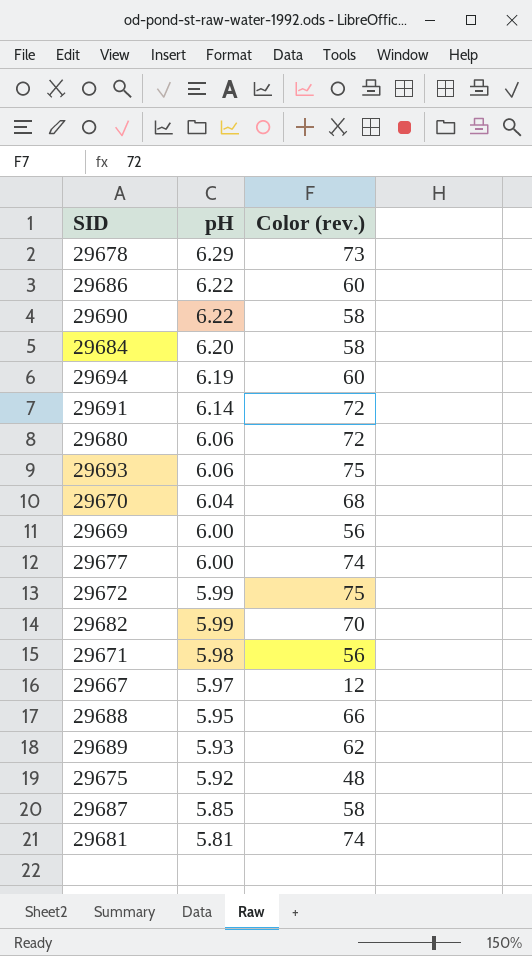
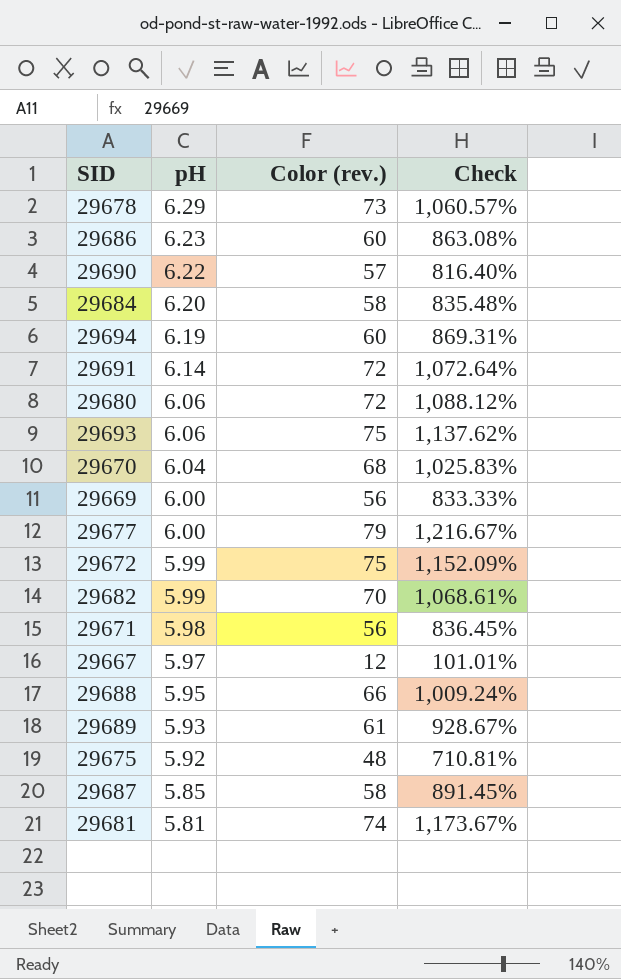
column Check | formula: none -> ([Color (rev.)] - [pH]) / [pH]
29686 | pH: 6.22 -> 6.23
29690 | Color (rev.): 58 -> 57
29677 | Color (rev.): 74 -> 79
29689 | Color (rev.): 62 -> 61

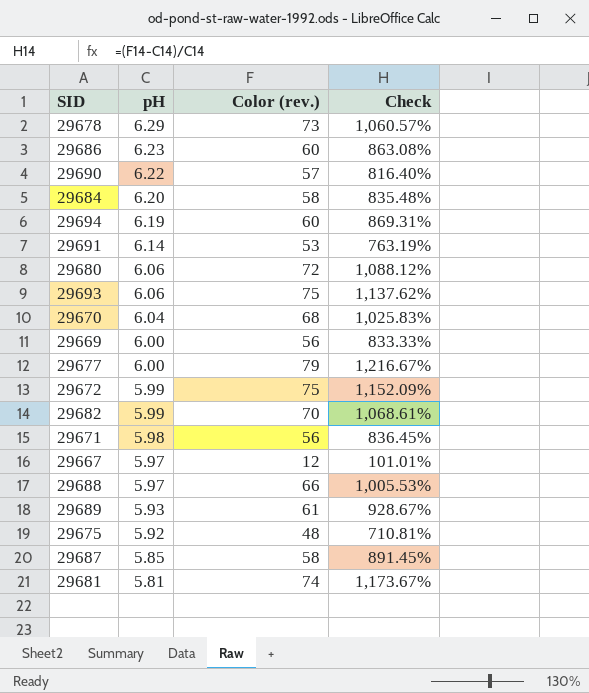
29691 | Color (rev.): 72 -> 53
29691 | Check: 1,072.64% -> 763.19%
29688 | pH: 5.95 -> 5.97
29688 | Check: 1,009.24% -> 1,005.53%

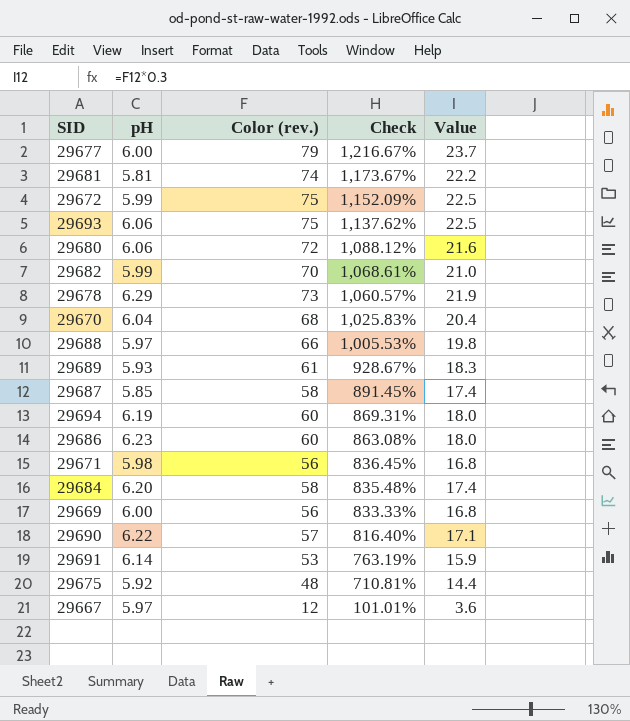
row order: pH descending -> Check descending
column Value | formula: none -> [Color (rev.)] * 0.3

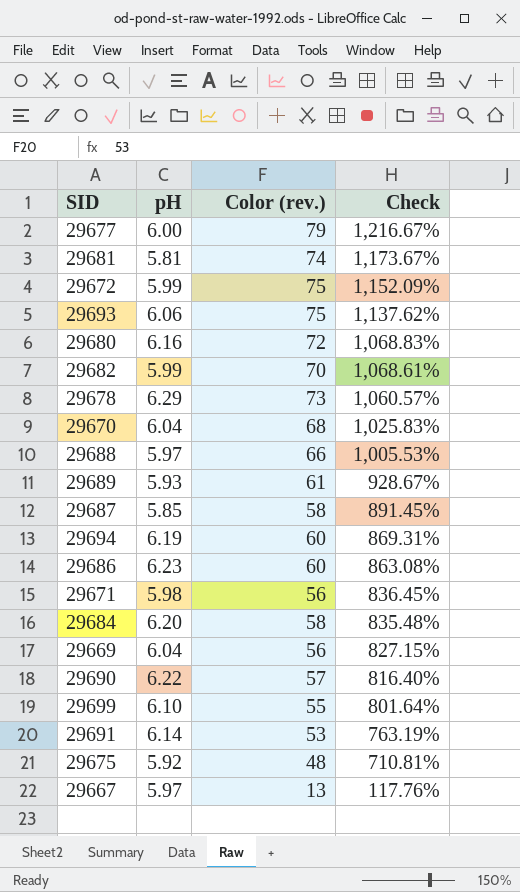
column Value | formula: [Color (rev.)] * 0.3 -> none
29680 | pH: 6.06 -> 6.16
29680 | Check: 1,088.12% -> 1,068.83%
29669 | pH: 6.00 -> 6.04
29669 | Check: 833.33% -> 827.15%
row 29699: none -> 6.10 | 55 | 801.64%
29667 | Color (rev.): 12 -> 13
29667 | Check: 101.01% -> 117.76%

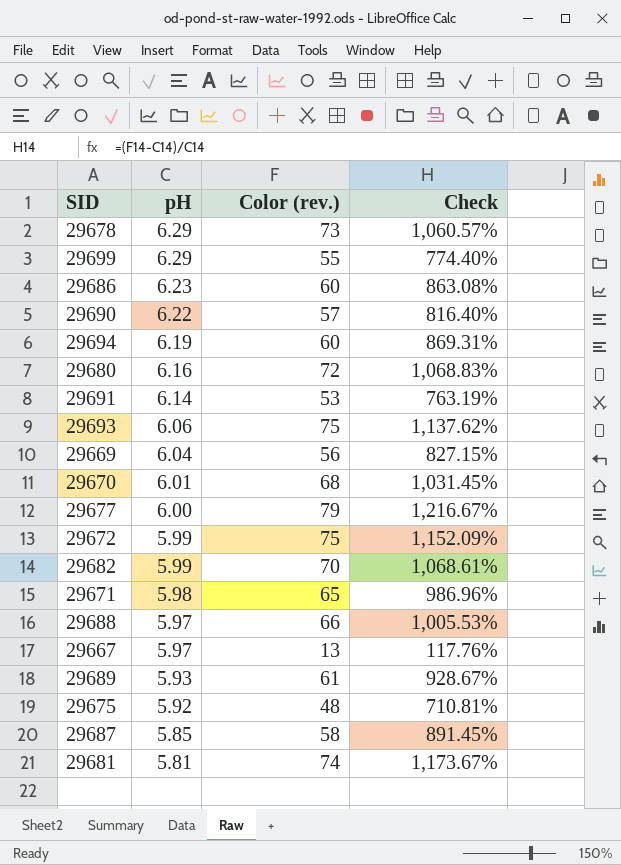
row order: Check descending -> pH descending
row 29684: 6.20 | 58 | 835.48% -> none
29699 | pH: 6.10 -> 6.29
29699 | Check: 801.64% -> 774.40%
29670 | pH: 6.04 -> 6.01
29670 | Check: 1,025.83% -> 1,031.45%
29671 | Color (rev.): 56 -> 65
29671 | Check: 836.45% -> 986.96%

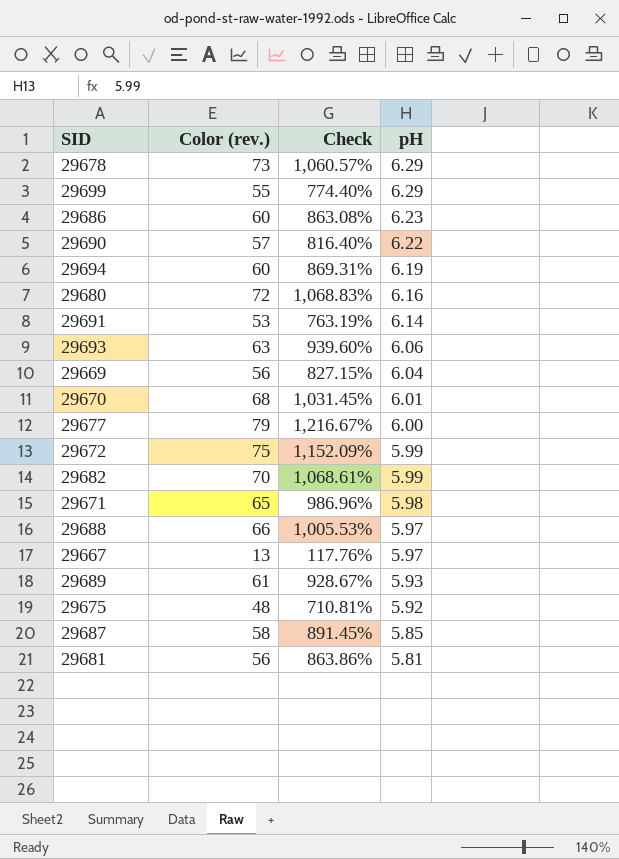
column pH | position: 2 -> 4
29693 | Color (rev.): 75 -> 63
29693 | Check: 1,137.62% -> 939.60%
29681 | Color (rev.): 74 -> 56
29681 | Check: 1,173.67% -> 863.86%

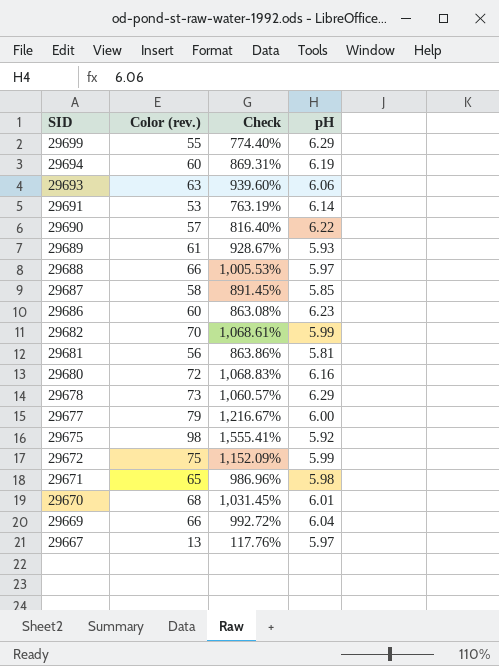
row order: pH descending -> SID descending
29675 | Color (rev.): 48 -> 98
29675 | Check: 710.81% -> 1,555.41%
29669 | Color (rev.): 56 -> 66
29669 | Check: 827.15% -> 992.72%

